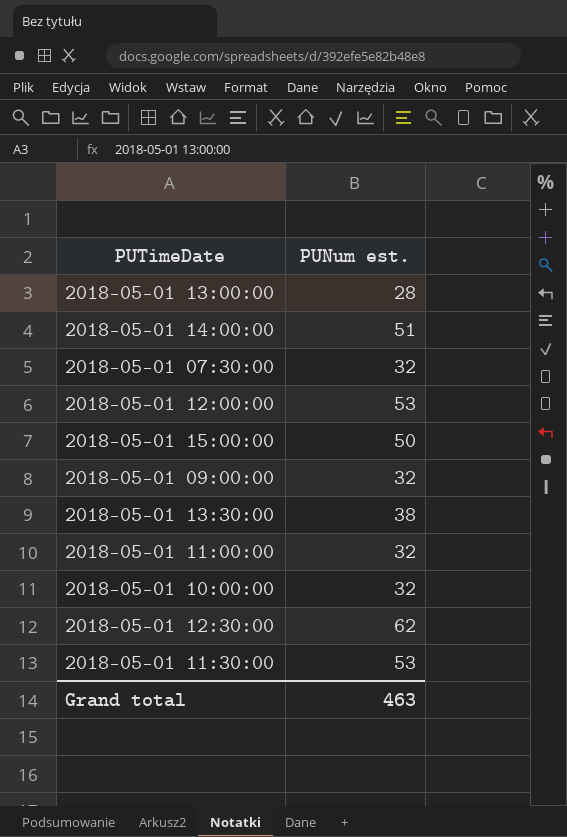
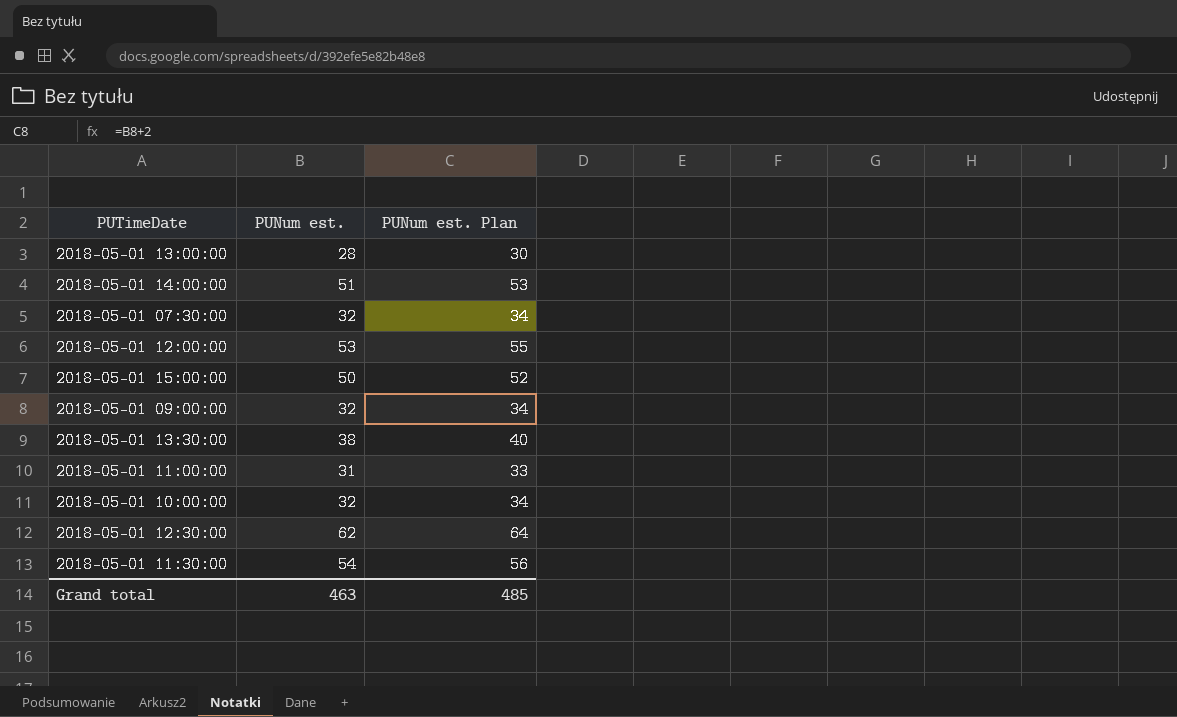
column PUNum est. Plan | formula: none -> [PUNum est.] + 2
2018-05-01 11:00:00 | PUNum est.: 32 -> 31
2018-05-01 11:30:00 | PUNum est.: 53 -> 54

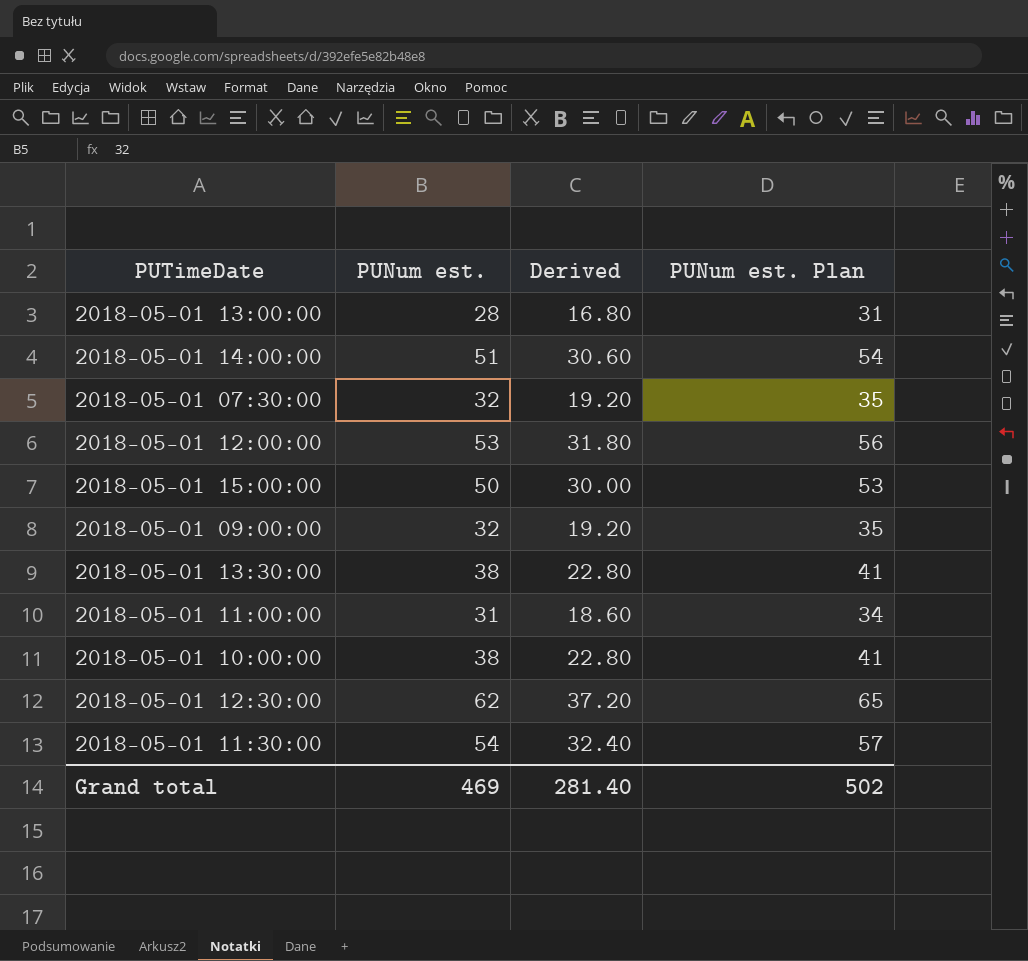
column Derived | formula: none -> [PUNum est.] * 0.6
column PUNum est. Plan | formula: [PUNum est.] + 2 -> [PUNum est.] + 3
2018-05-01 10:00:00 | PUNum est.: 32 -> 38
Grand total | PUNum est.: 463 -> 469
Grand total | PUNum est. Plan: 485 -> 502

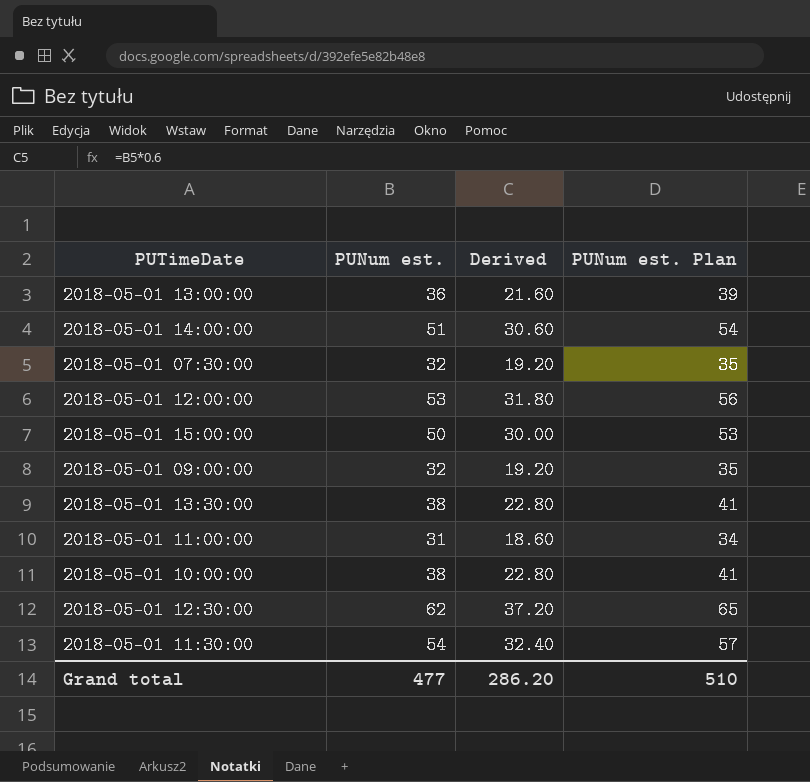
2018-05-01 13:00:00 | PUNum est.: 28 -> 36
2018-05-01 13:00:00 | Derived: 16.80 -> 21.60
2018-05-01 13:00:00 | PUNum est. Plan: 31 -> 39
Grand total | PUNum est.: 469 -> 477
Grand total | Derived: 281.40 -> 286.20
Grand total | PUNum est. Plan: 502 -> 510

